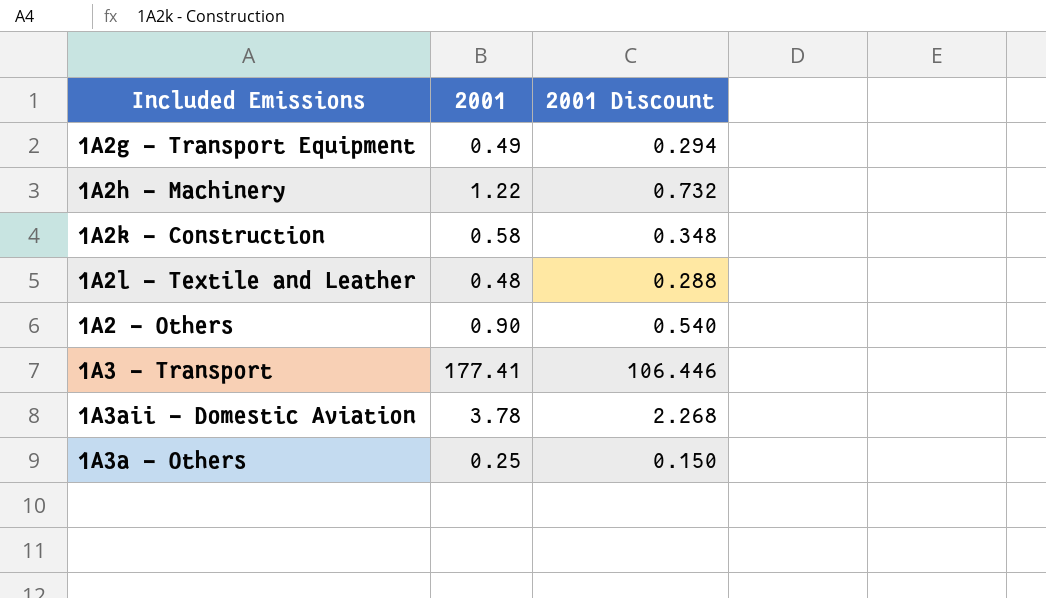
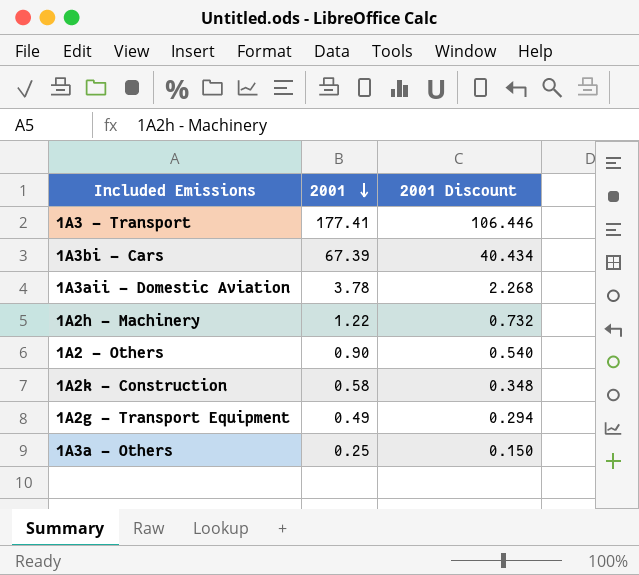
row order: none -> 2001 descending
row 1A2l - Textile and Leather: 0.48 | 0.288 -> none
row 1A3bi - Cars: none -> 67.39 | 40.434

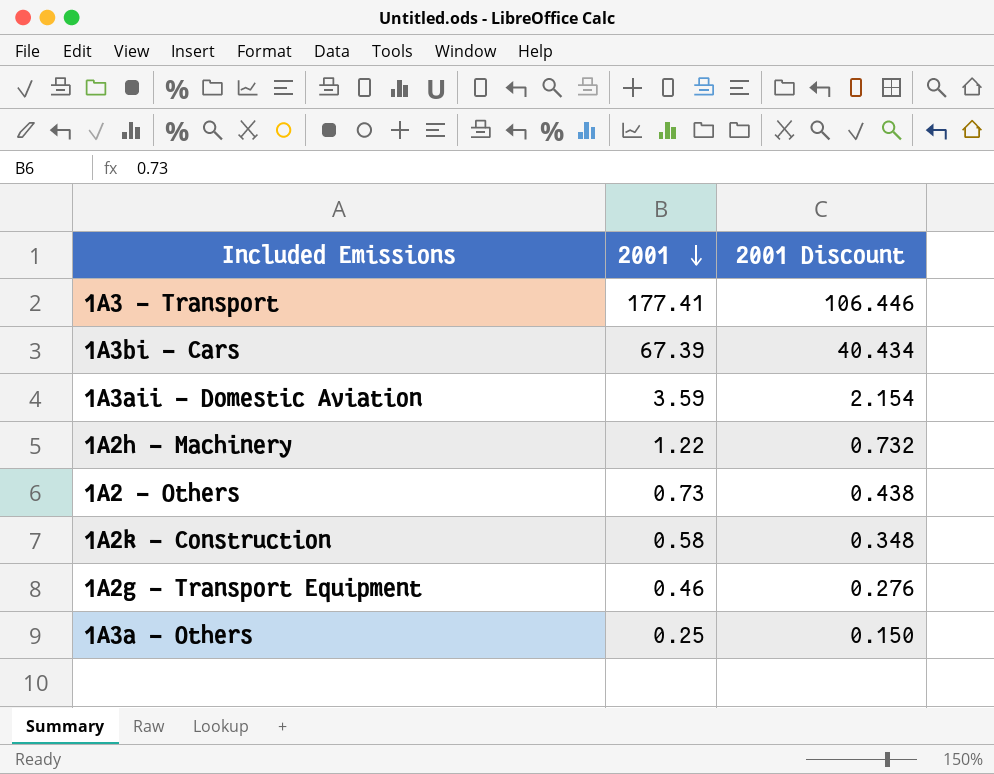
1A3aii - Domestic Aviation | 2001: 3.78 -> 3.59
1A3aii - Domestic Aviation | 2001 Discount: 2.268 -> 2.154
1A2 - Others | 2001: 0.90 -> 0.73
1A2 - Others | 2001 Discount: 0.540 -> 0.438
1A2g - Transport Equipment | 2001: 0.49 -> 0.46
1A2g - Transport Equipment | 2001 Discount: 0.294 -> 0.276

